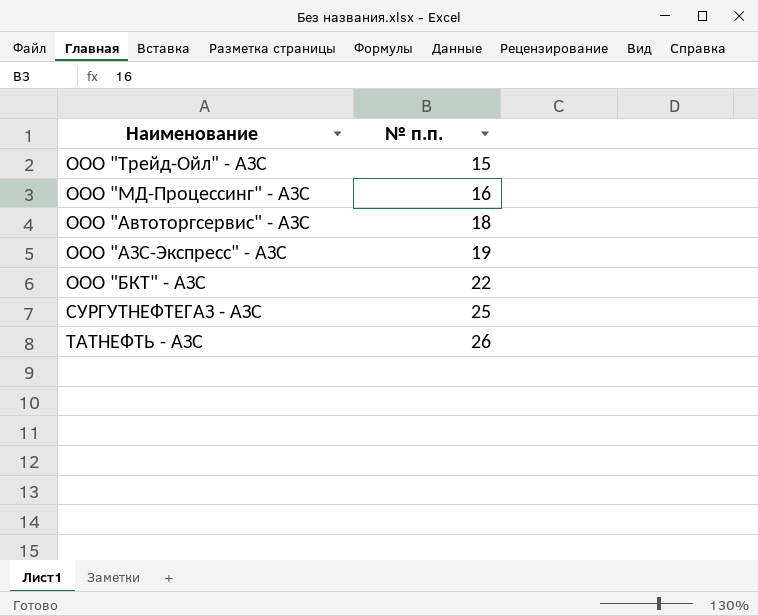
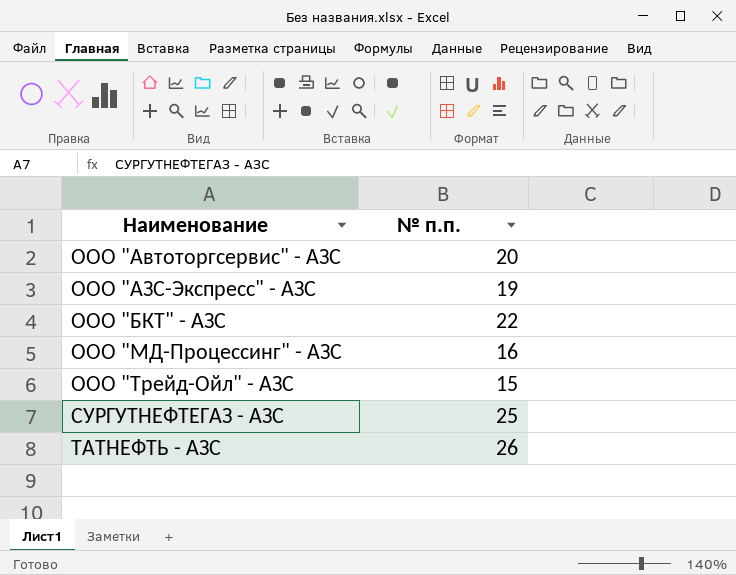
row order: № п.п. ascending -> Наименование ascending
ООО "Автоторгсервис" - АЗС | № п.п.: 18 -> 20

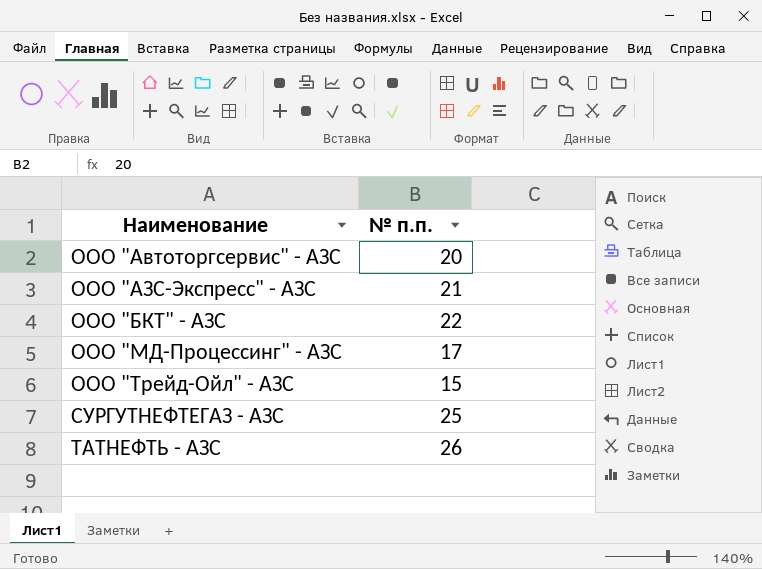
ООО "АЗС-Экспресс" - АЗС | № п.п.: 19 -> 21
ООО "МД-Процессинг" - АЗС | № п.п.: 16 -> 17

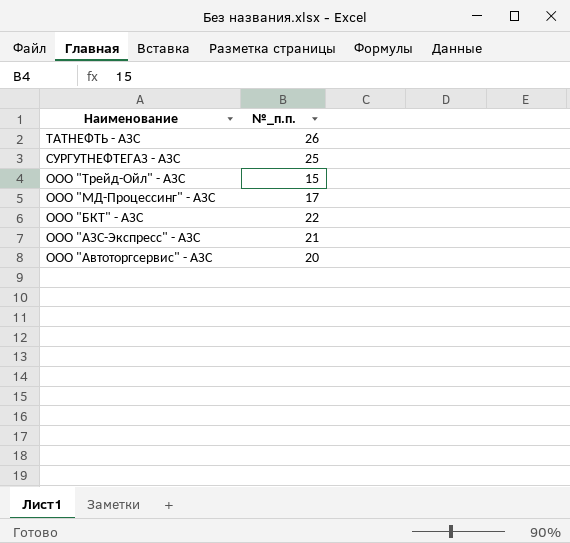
row order: Наименование ascending -> Наименование descending
column name: № п.п. -> №_п.п.

